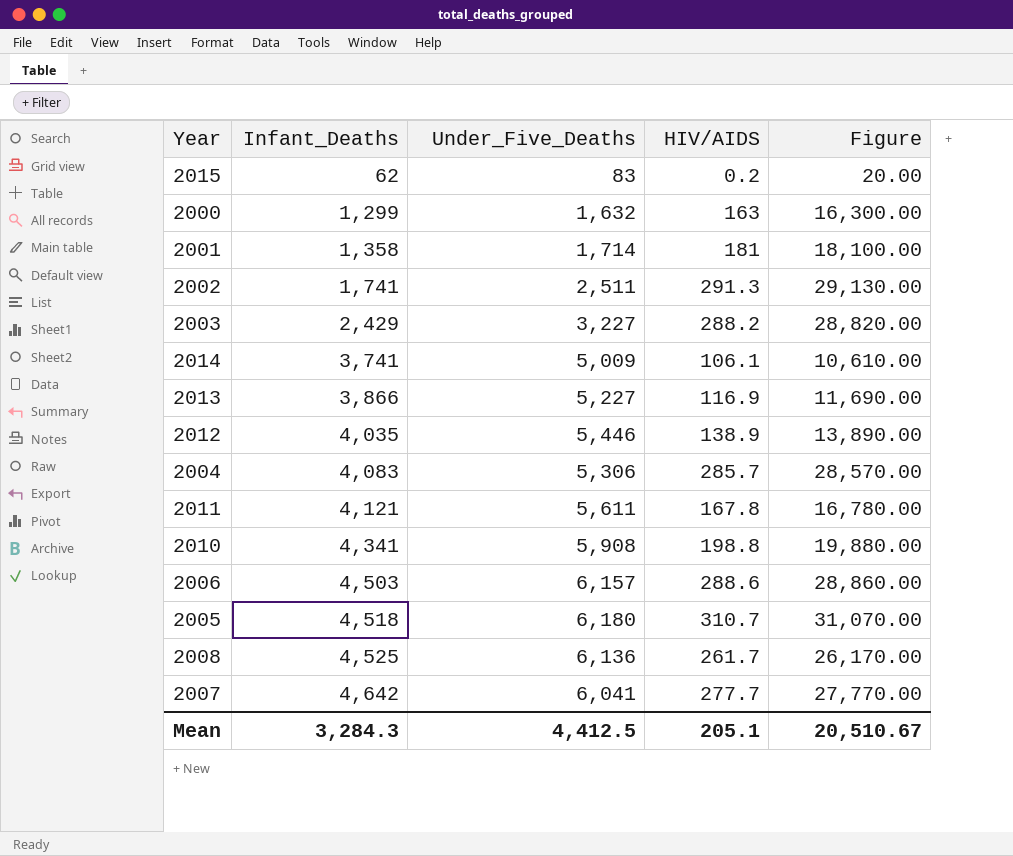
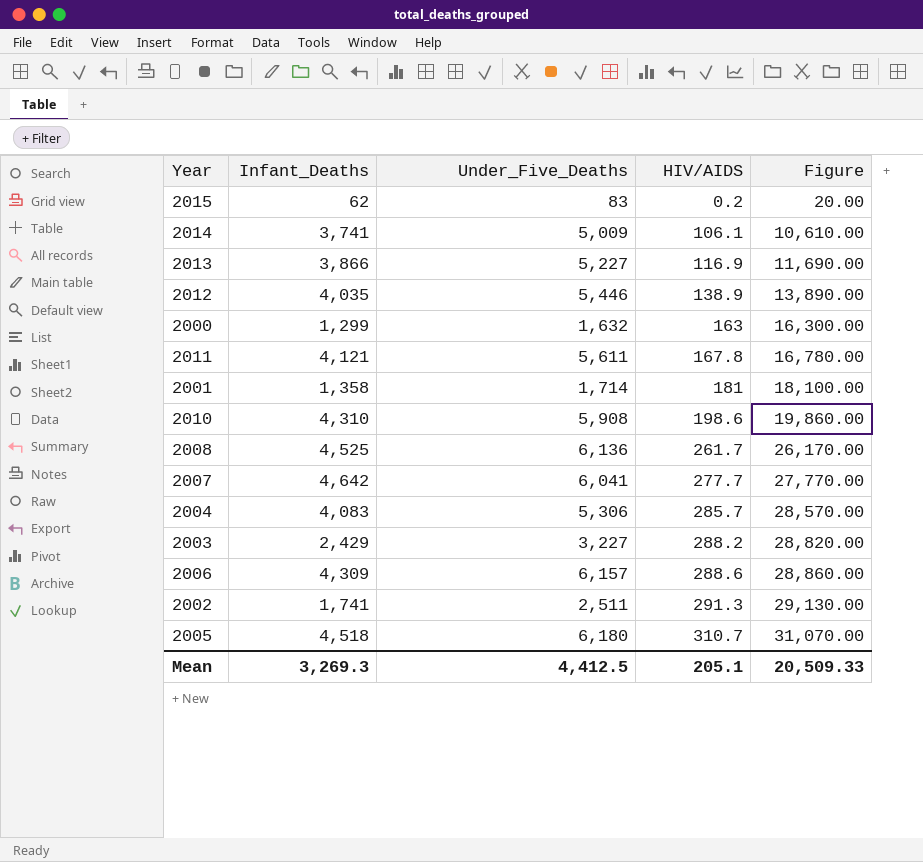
row order: Infant_Deaths ascending -> HIV/AIDS ascending
2010 | Infant_Deaths: 4,341 -> 4,310
2010 | HIV/AIDS: 198.8 -> 198.6
2010 | Figure: 19,880.00 -> 19,860.00
2006 | Infant_Deaths: 4,503 -> 4,309
Mean | Infant_Deaths: 3,284.3 -> 3,269.3
Mean | Figure: 20,510.67 -> 20,509.33

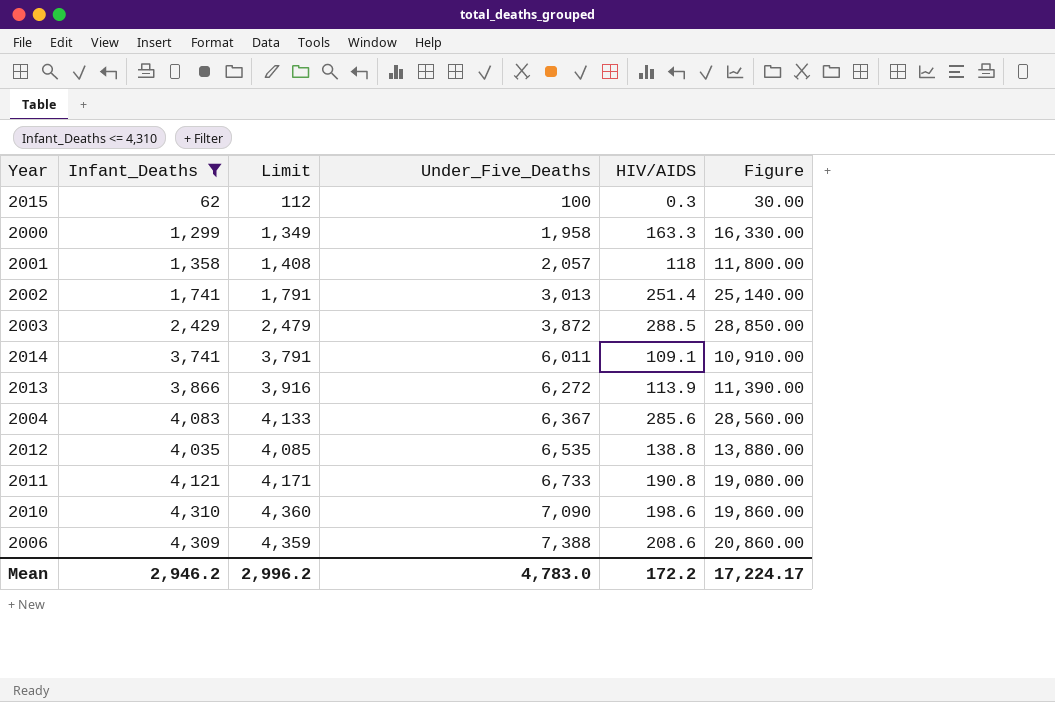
filter: none -> Infant_Deaths <= 4,310
row order: HIV/AIDS ascending -> Under_Five_Deaths ascending
column Limit | formula: none -> [Infant_Deaths] + 50
2015 | Under_Five_Deaths: 83 -> 100
2015 | HIV/AIDS: 0.2 -> 0.3
2015 | Figure: 20.00 -> 30.00
2000 | Under_Five_Deaths: 1,632 -> 1,958
2000 | HIV/AIDS: 163 -> 163.3
2000 | Figure: 16,300.00 -> 16,330.00
2001 | Under_Five_Deaths: 1,714 -> 2,057
2001 | HIV/AIDS: 181 -> 118
2001 | Figure: 18,100.00 -> 11,800.00
2002 | Under_Five_Deaths: 2,511 -> 3,013
2002 | HIV/AIDS: 291.3 -> 251.4
2002 | Figure: 29,130.00 -> 25,140.00
2003 | Under_Five_Deaths: 3,227 -> 3,872
2003 | HIV/AIDS: 288.2 -> 288.5
2003 | Figure: 28,820.00 -> 28,850.00
2014 | Under_Five_Deaths: 5,009 -> 6,011
2014 | HIV/AIDS: 106.1 -> 109.1
2014 | Figure: 10,610.00 -> 10,910.00
2013 | Under_Five_Deaths: 5,227 -> 6,272
2013 | HIV/AIDS: 116.9 -> 113.9
2013 | Figure: 11,690.00 -> 11,390.00
2004 | Under_Five_Deaths: 5,306 -> 6,367
2004 | HIV/AIDS: 285.7 -> 285.6
2004 | Figure: 28,570.00 -> 28,560.00
2012 | Under_Five_Deaths: 5,446 -> 6,535
2012 | HIV/AIDS: 138.9 -> 138.8
2012 | Figure: 13,890.00 -> 13,880.00
2011 | Under_Five_Deaths: 5,611 -> 6,733
2011 | HIV/AIDS: 167.8 -> 190.8
2011 | Figure: 16,780.00 -> 19,080.00
2010 | Under_Five_Deaths: 5,908 -> 7,090
2006 | Under_Five_Deaths: 6,157 -> 7,388
2006 | HIV/AIDS: 288.6 -> 208.6
2006 | Figure: 28,860.00 -> 20,860.00
Mean | Infant_Deaths: 3,269.3 -> 2,946.2
Mean | Under_Five_Deaths: 4,412.5 -> 4,783.0
Mean | HIV/AIDS: 205.1 -> 172.2
Mean | Figure: 20,509.33 -> 17,224.17

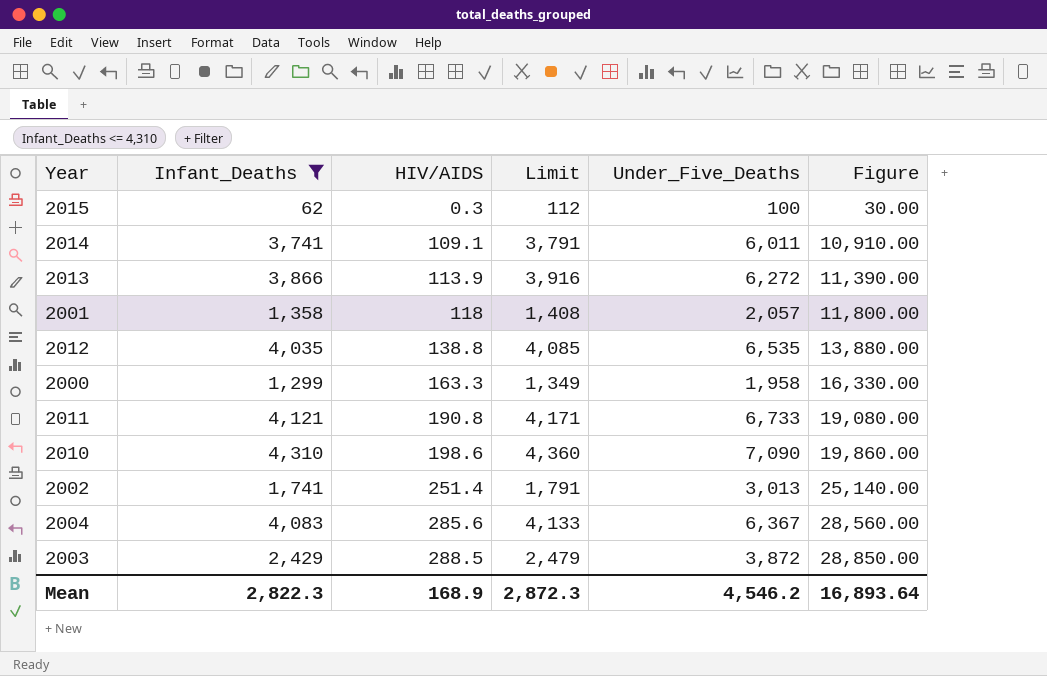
row order: Under_Five_Deaths ascending -> HIV/AIDS ascending
column HIV/AIDS | position: 5 -> 3
row 2006: 4,309 | 4,359 | 7,388 | 208.6 | 20,860.00 -> none
Mean | Infant_Deaths: 2,946.2 -> 2,822.3
Mean | HIV/AIDS: 172.2 -> 168.9
Mean | Limit: 2,996.2 -> 2,872.3
Mean | Under_Five_Deaths: 4,783.0 -> 4,546.2
Mean | Figure: 17,224.17 -> 16,893.64

